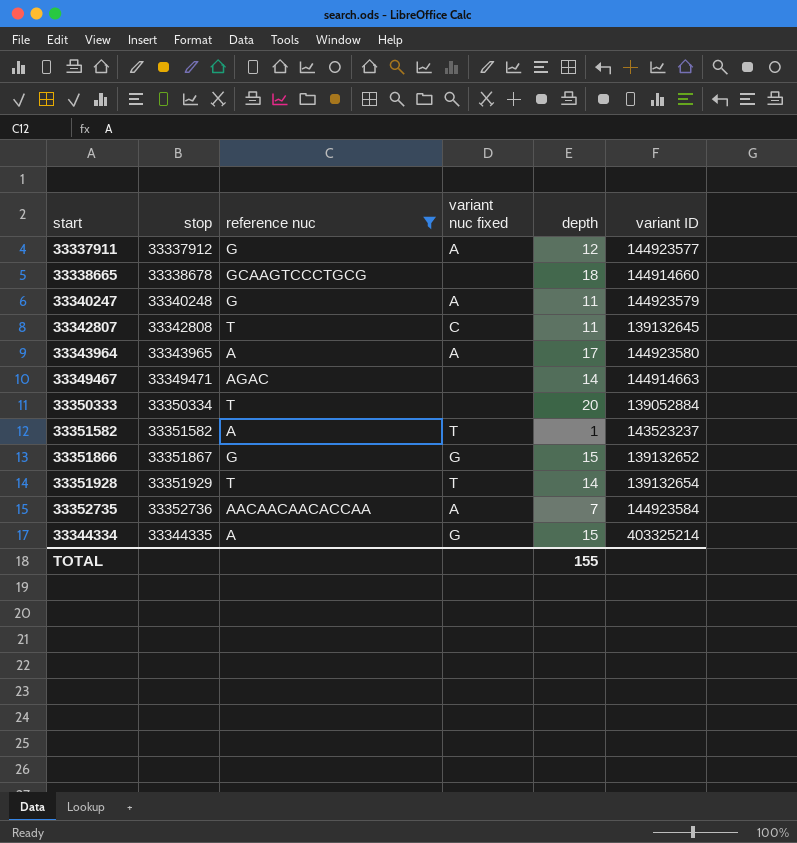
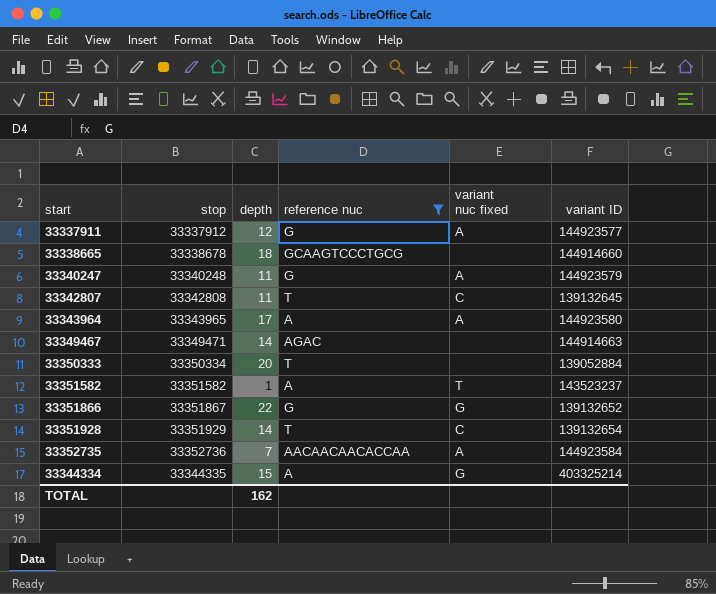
column depth | position: 5 -> 3
33351866 | depth: 15 -> 22
33351928 | variant nuc fixed: T -> C
TOTAL | depth: 155 -> 162

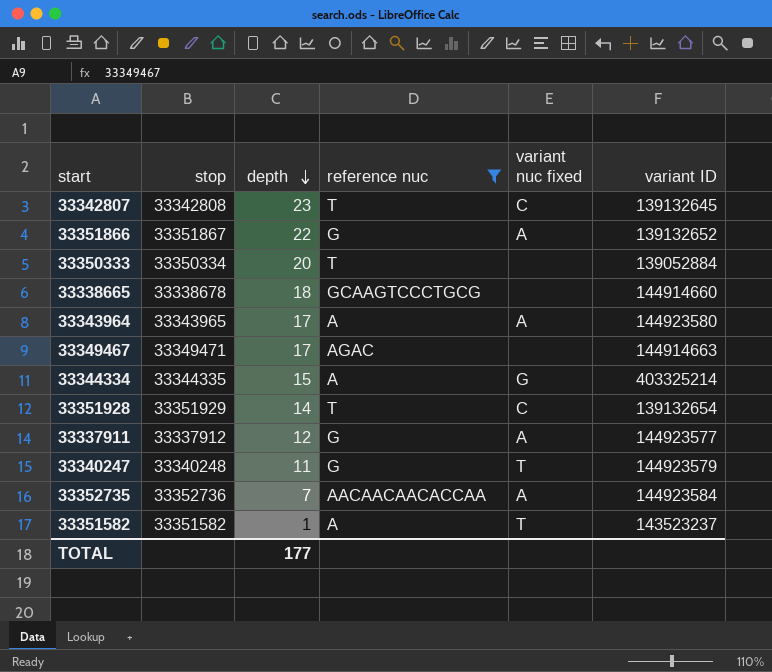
row order: none -> depth descending
33342807 | depth: 11 -> 23
33351866 | variant nuc fixed: G -> A
33349467 | depth: 14 -> 17
33340247 | variant nuc fixed: A -> T
TOTAL | depth: 162 -> 177

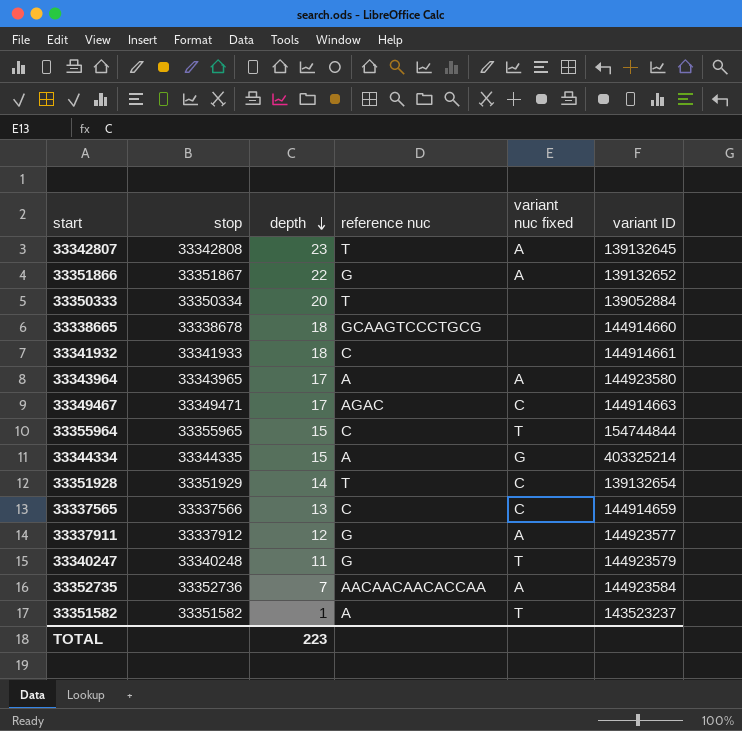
filter: reference nuc != C -> none
33342807 | variant nuc fixed: C -> A
33349467 | variant nuc fixed: none -> C
TOTAL | depth: 177 -> 223

